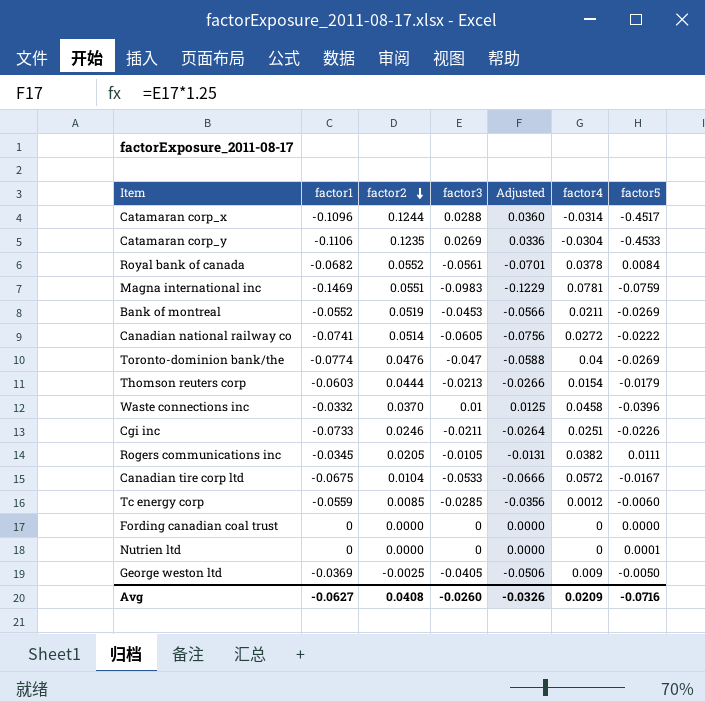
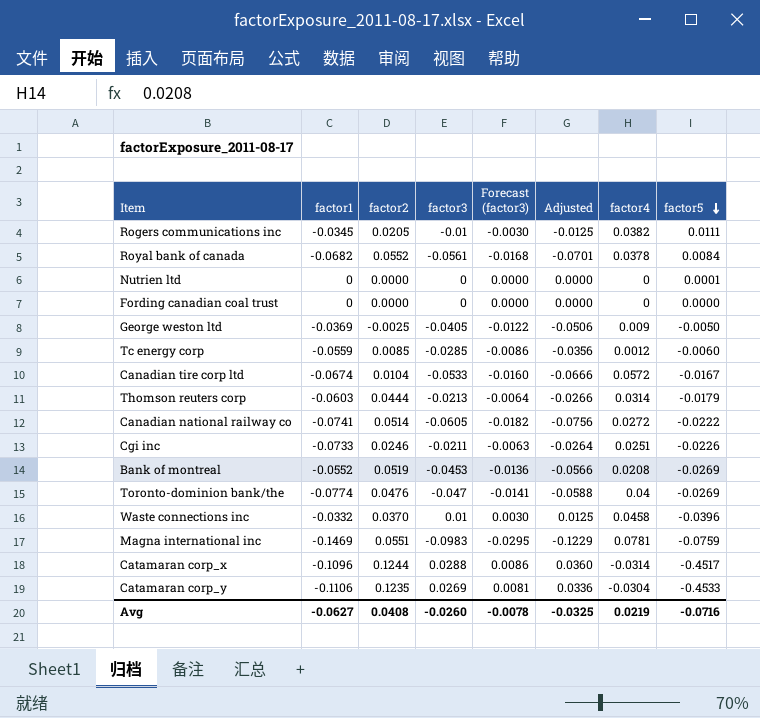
row order: factor2 descending -> factor5 descending
column Forecast (factor3) | formula: none -> [factor3] * 0.3
Rogers communications inc | factor3: -0.0105 -> -0.01
Rogers communications inc | Adjusted: -0.0131 -> -0.0125
Canadian tire corp ltd | factor1: -0.0675 -> -0.0674
Thomson reuters corp | factor4: 0.0154 -> 0.0314
Bank of montreal | factor4: 0.0211 -> 0.0208
Avg | Adjusted: -0.0326 -> -0.0325
Avg | factor4: 0.0209 -> 0.0219

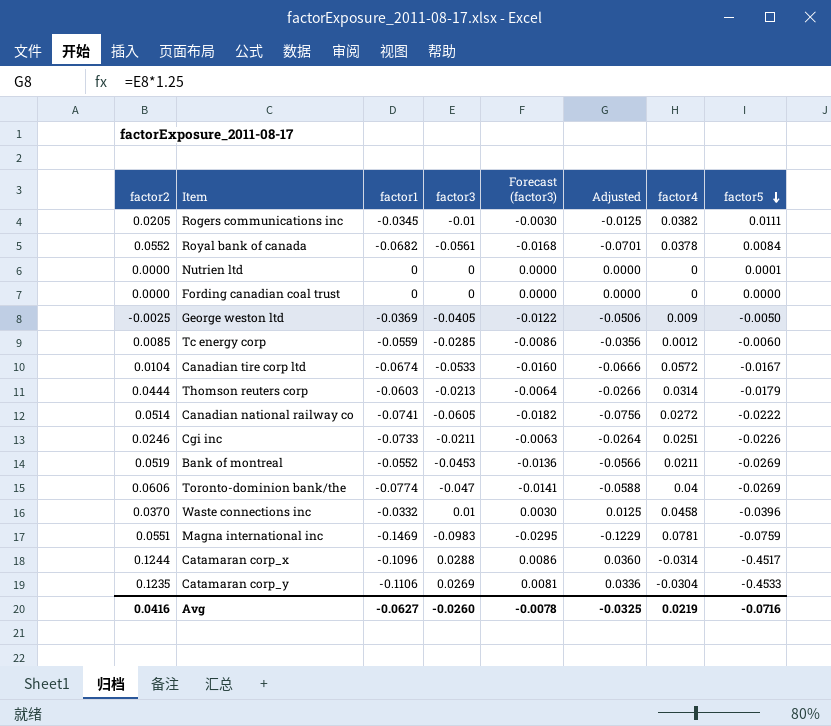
column factor2 | position: 3 -> 1
Bank of montreal | factor4: 0.0208 -> 0.0211
Toronto-dominion bank/the | factor2: 0.0476 -> 0.0606
Avg | factor2: 0.0408 -> 0.0416

